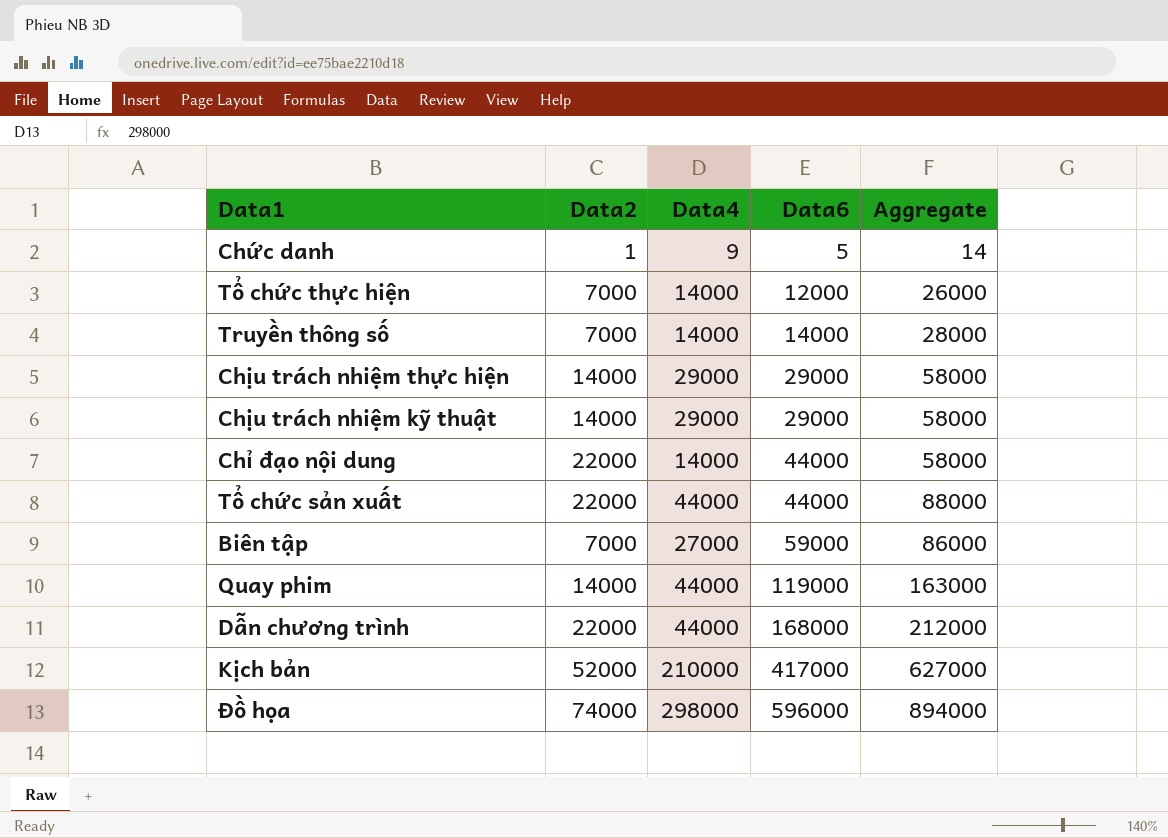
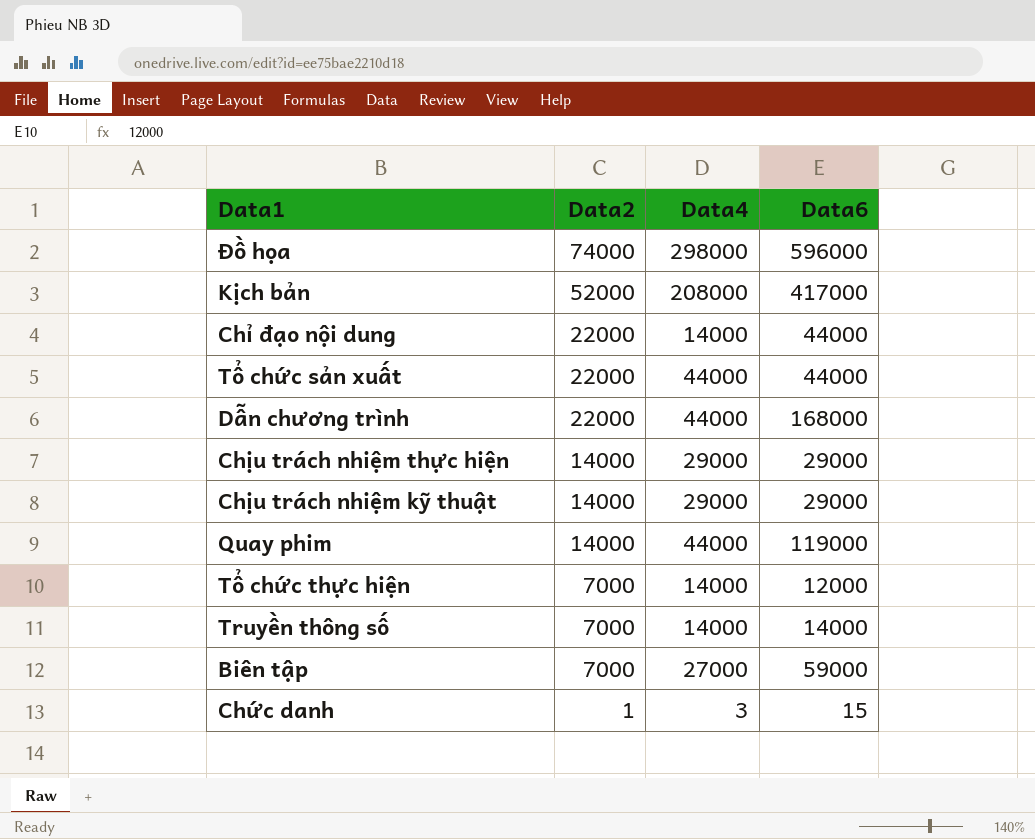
row order: Data6 ascending -> Data2 descending
column Aggregate | formula: [Data4] + [Data6] -> none
Kịch bản | Data4: 210000 -> 208000
Chức danh | Data4: 9 -> 3
Chức danh | Data6: 5 -> 15

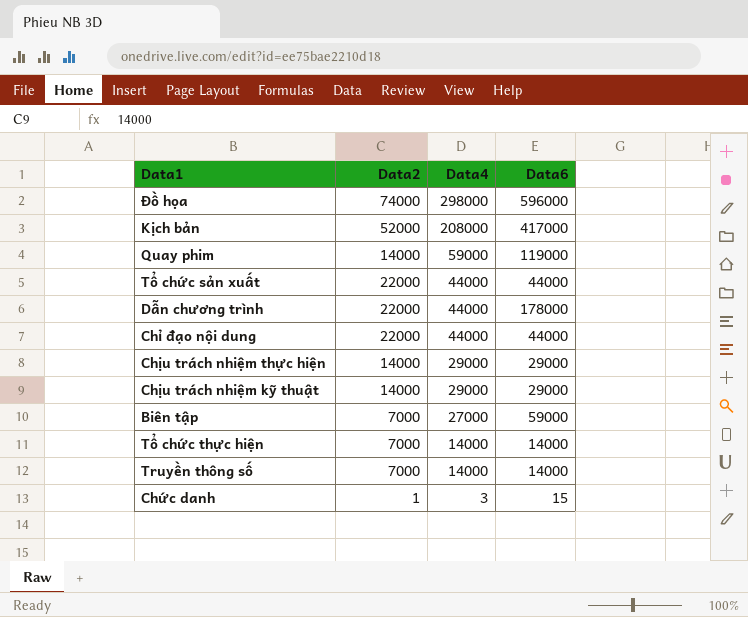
row order: Data2 descending -> Data4 descending
Quay phim | Data4: 44000 -> 59000
Dẫn chương trình | Data6: 168000 -> 178000
Chỉ đạo nội dung | Data4: 14000 -> 44000
Tổ chức thực hiện | Data6: 12000 -> 14000

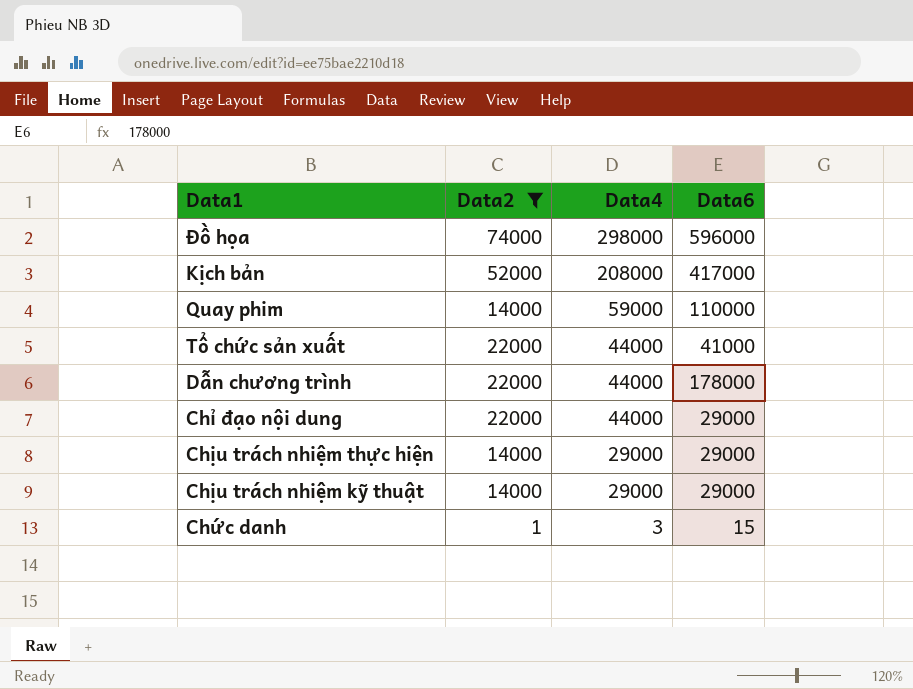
filter: none -> Data2 != 7000
Quay phim | Data6: 119000 -> 110000
Tổ chức sản xuất | Data6: 44000 -> 41000
Chỉ đạo nội dung | Data6: 44000 -> 29000

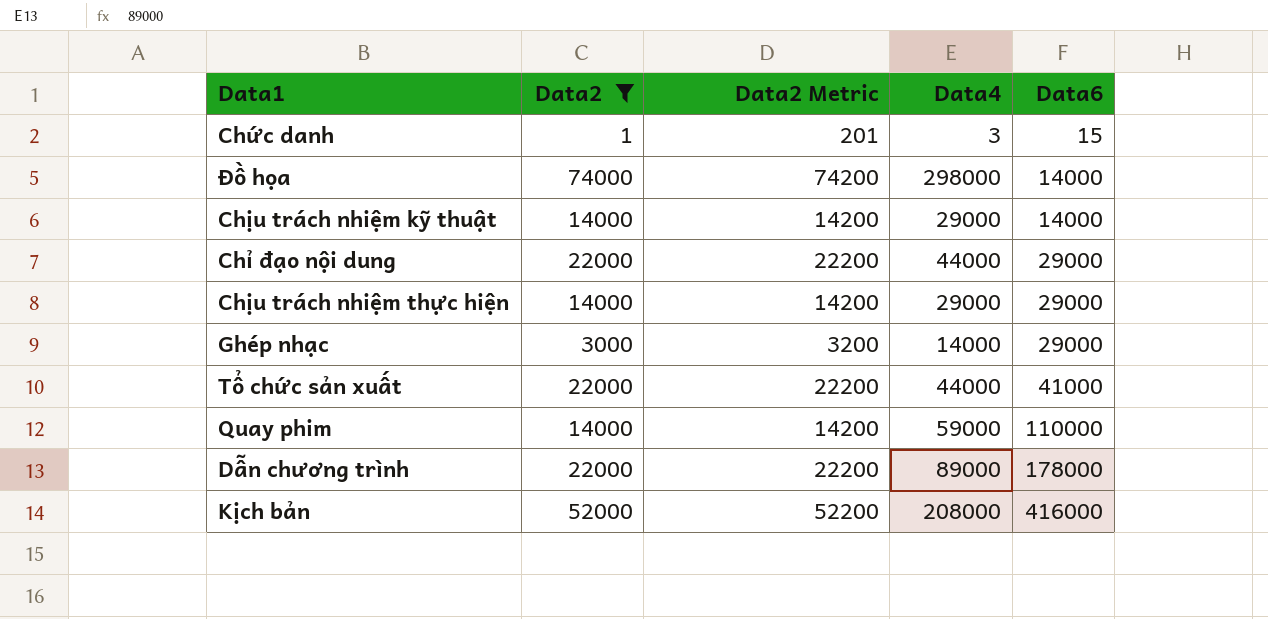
row order: Data4 descending -> Data6 ascending
column Data2 Metric | formula: none -> [Data2] + 200
Đồ họa | Data6: 596000 -> 14000
Chịu trách nhiệm kỹ thuật | Data6: 29000 -> 14000
row Ghép nhạc: none -> 3000 | 3200 | 14000 | 29000
Dẫn chương trình | Data4: 44000 -> 89000
Kịch bản | Data6: 417000 -> 416000

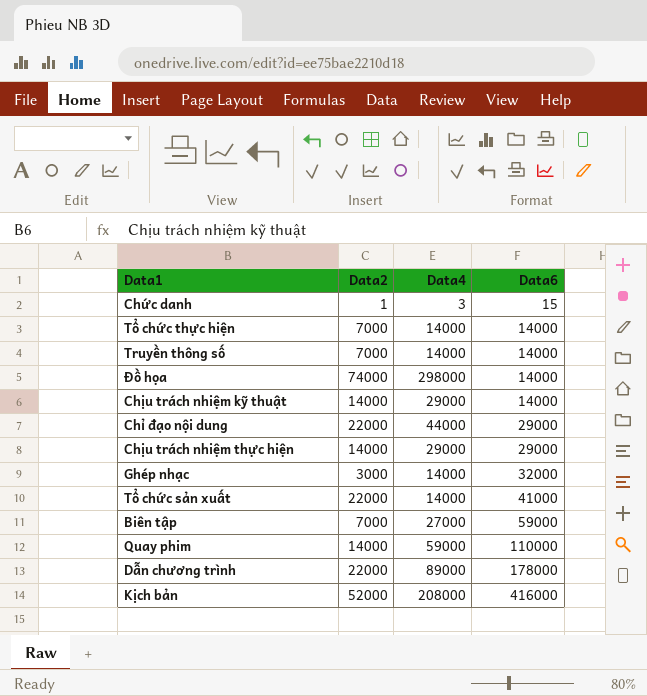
filter: Data2 != 7000 -> none
column Data2 Metric | formula: [Data2] + 200 -> none
Ghép nhạc | Data6: 29000 -> 32000
Tổ chức sản xuất | Data4: 44000 -> 14000

